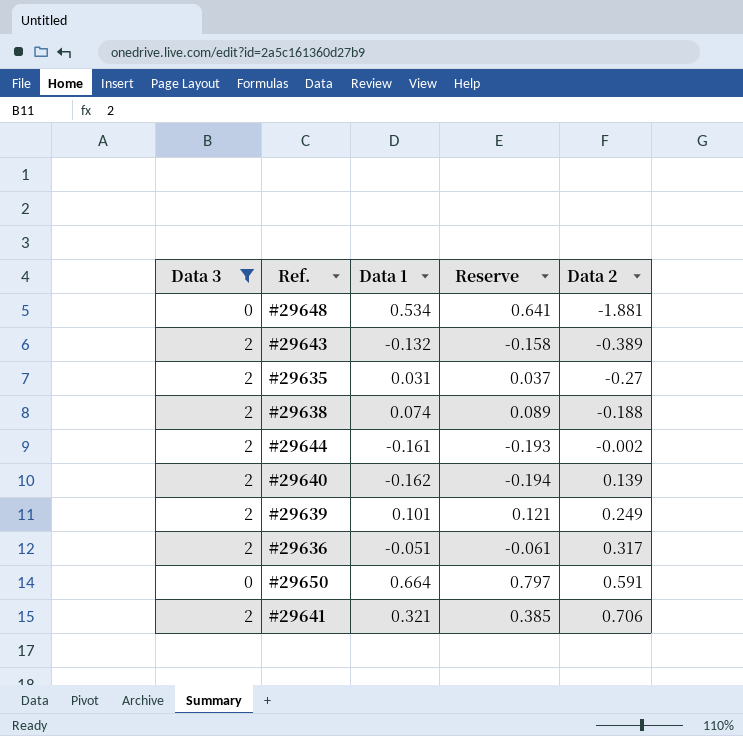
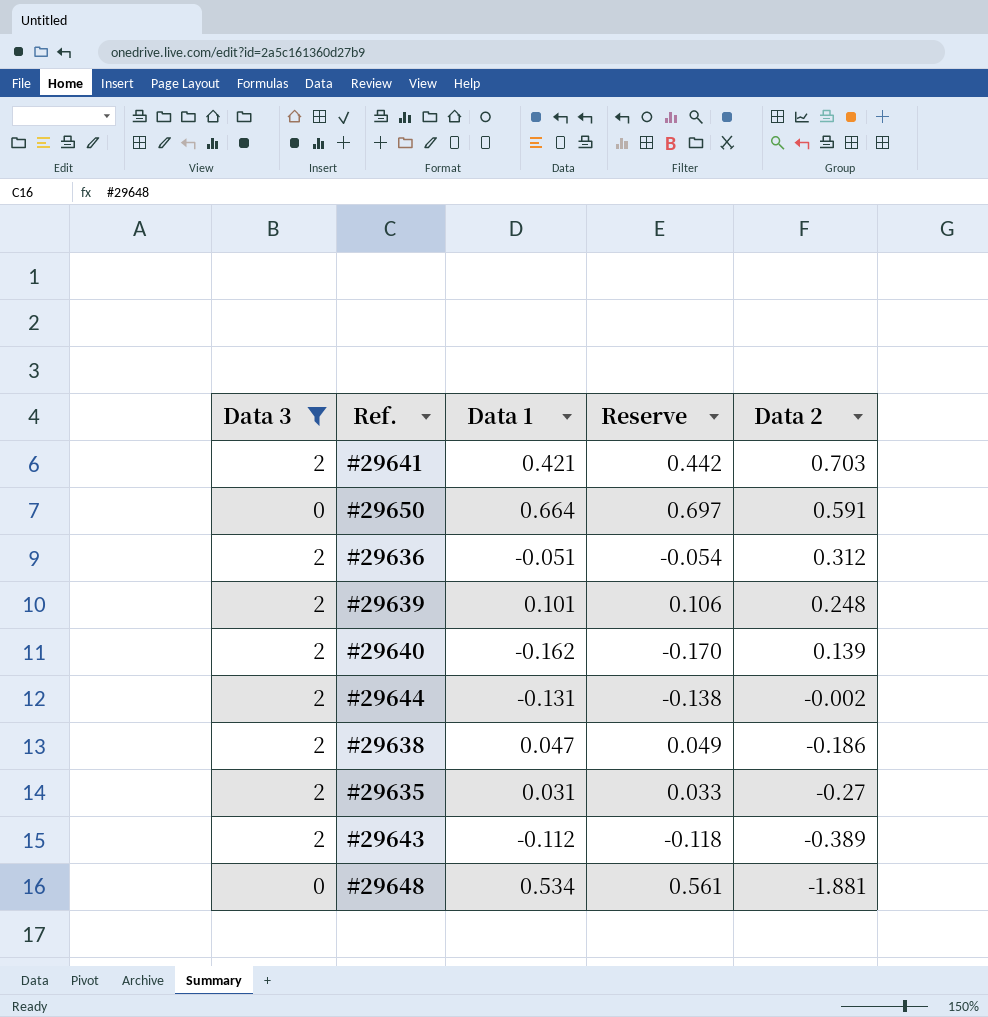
row order: Data 2 ascending -> Data 2 descending
column Reserve | formula: [Data 1] * 1.2 -> [Data 1] * 1.05
#29641 | Data 1: 0.321 -> 0.421
#29641 | Data 2: 0.706 -> 0.703
#29636 | Data 2: 0.317 -> 0.312
#29639 | Data 2: 0.249 -> 0.248
#29644 | Data 1: -0.161 -> -0.131
#29638 | Data 1: 0.074 -> 0.047
#29638 | Data 2: -0.188 -> -0.186
#29643 | Data 1: -0.132 -> -0.112

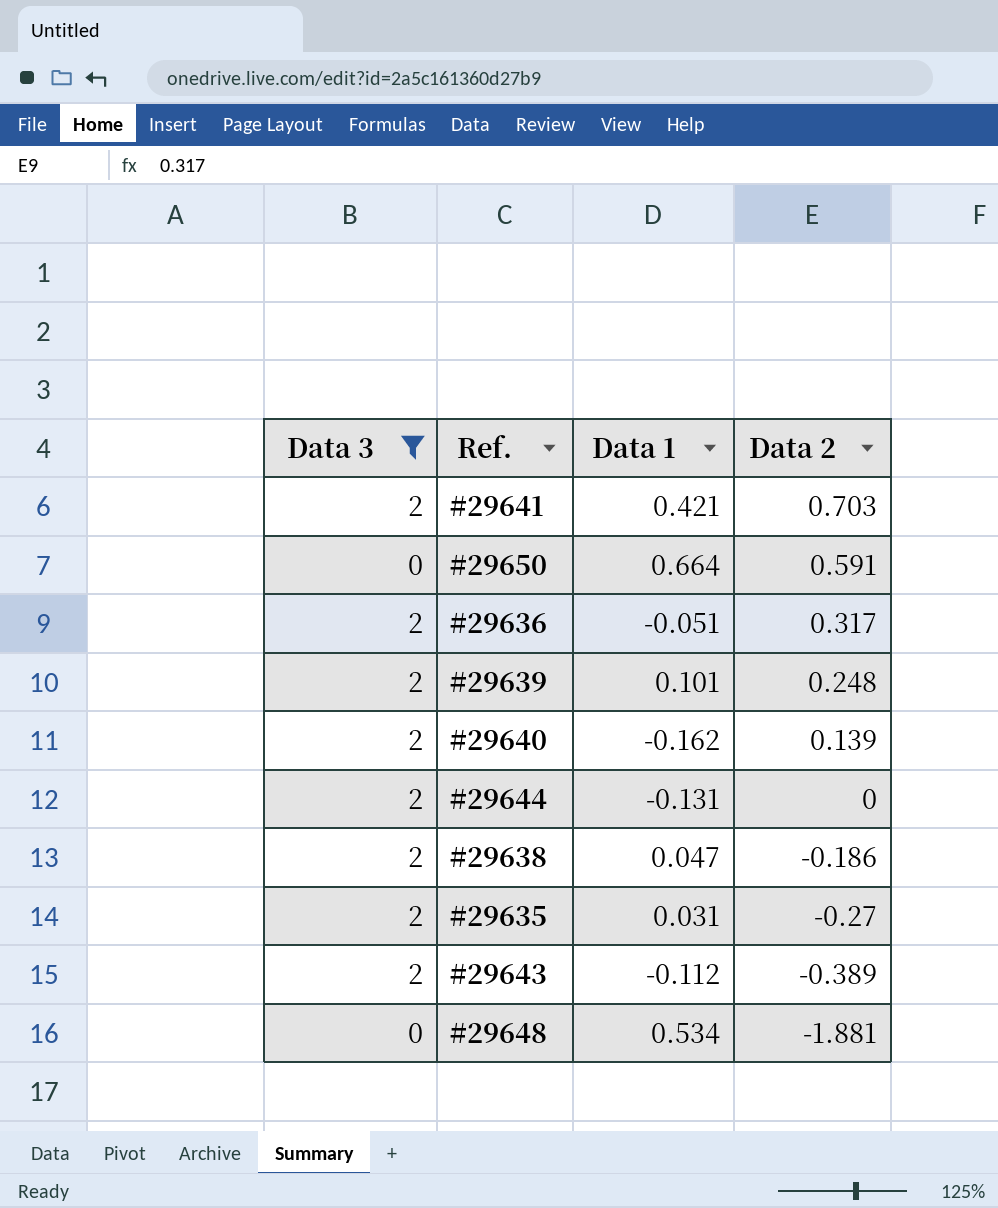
column Reserve | formula: [Data 1] * 1.05 -> none
#29636 | Data 2: 0.312 -> 0.317
#29644 | Data 2: -0.002 -> 0

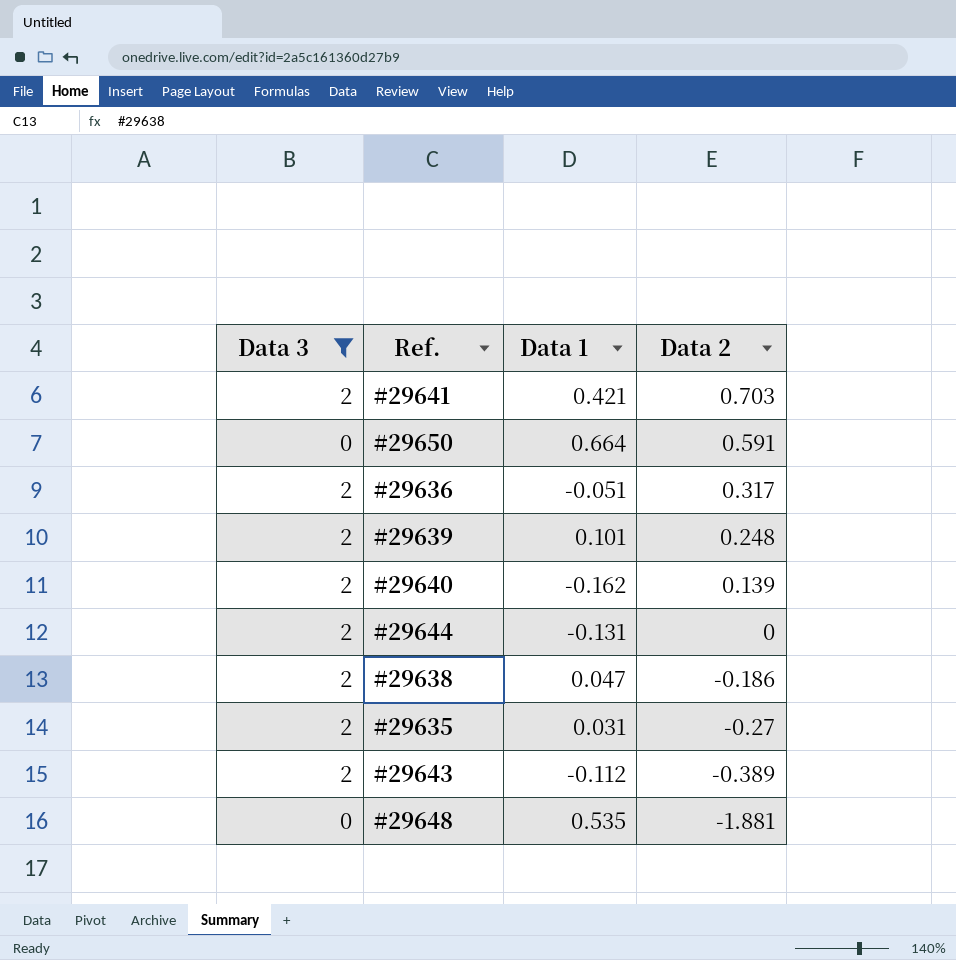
#29648 | Data 1: 0.534 -> 0.535

